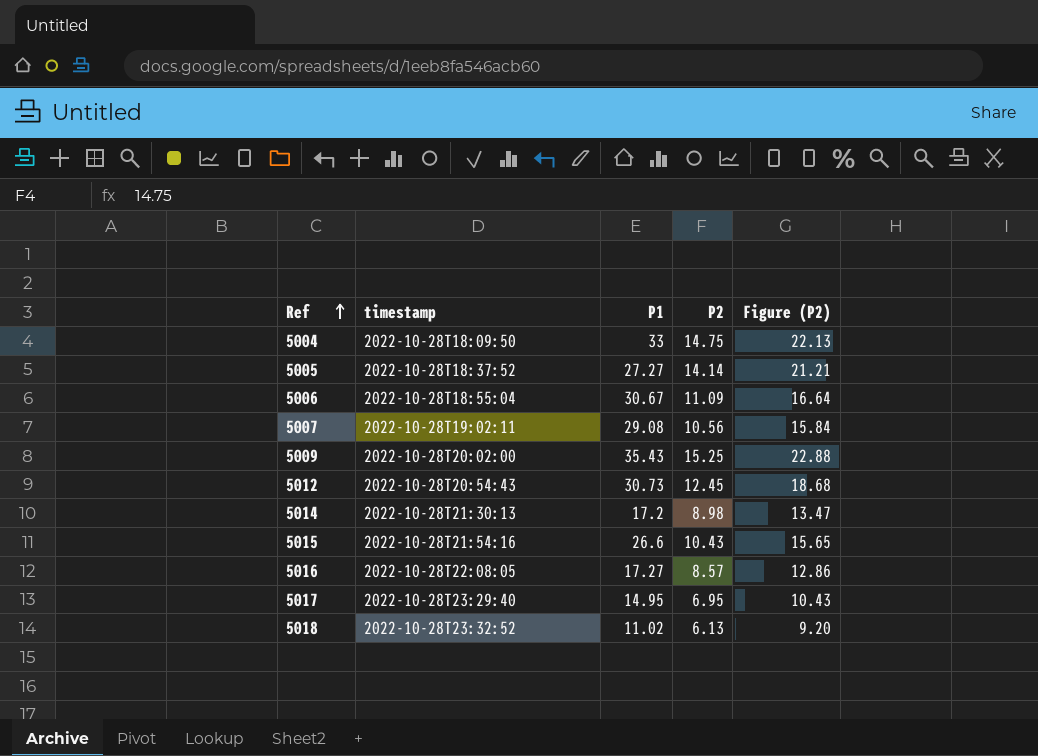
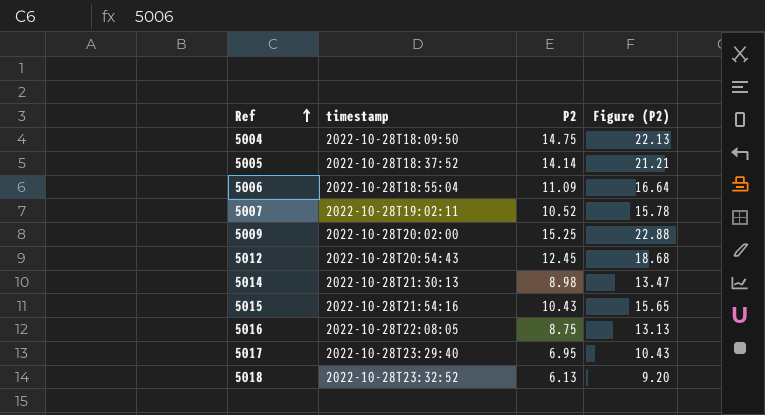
column P1 | position: 3 -> none
5007 | P2: 10.56 -> 10.52
5007 | Figure (P2): 15.84 -> 15.78
5016 | P2: 8.57 -> 8.75
5016 | Figure (P2): 12.86 -> 13.13

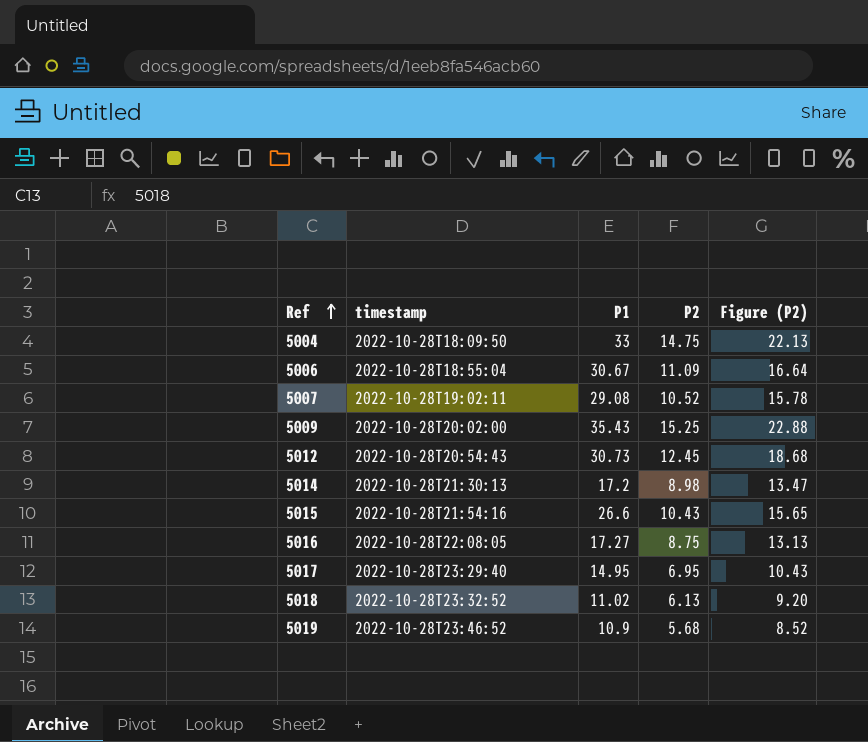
column P1 | position: none -> 3
row 5005: 2022-10-28T18:37:52 | 14.14 | 21.21 -> none
row 5019: none -> 2022-10-28T23:46:52 | 10.9 | 5.68 | 8.52

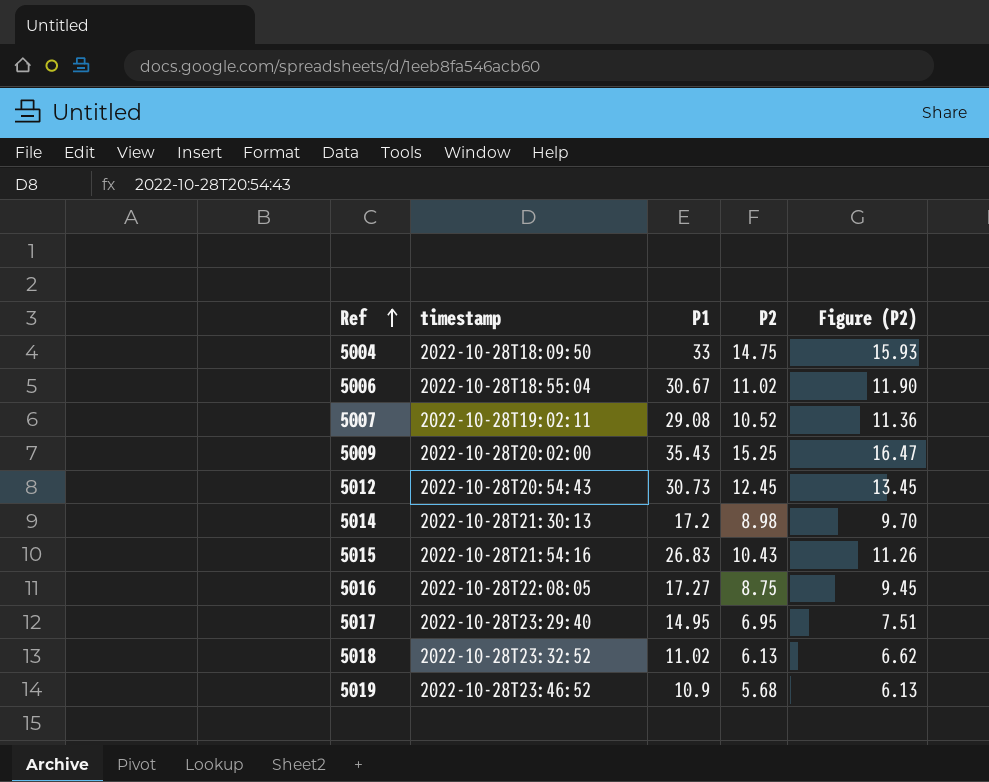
column Figure (P2) | formula: [P2] * 1.5 -> [P2] * 1.08
5006 | P2: 11.09 -> 11.02
5015 | P1: 26.6 -> 26.83

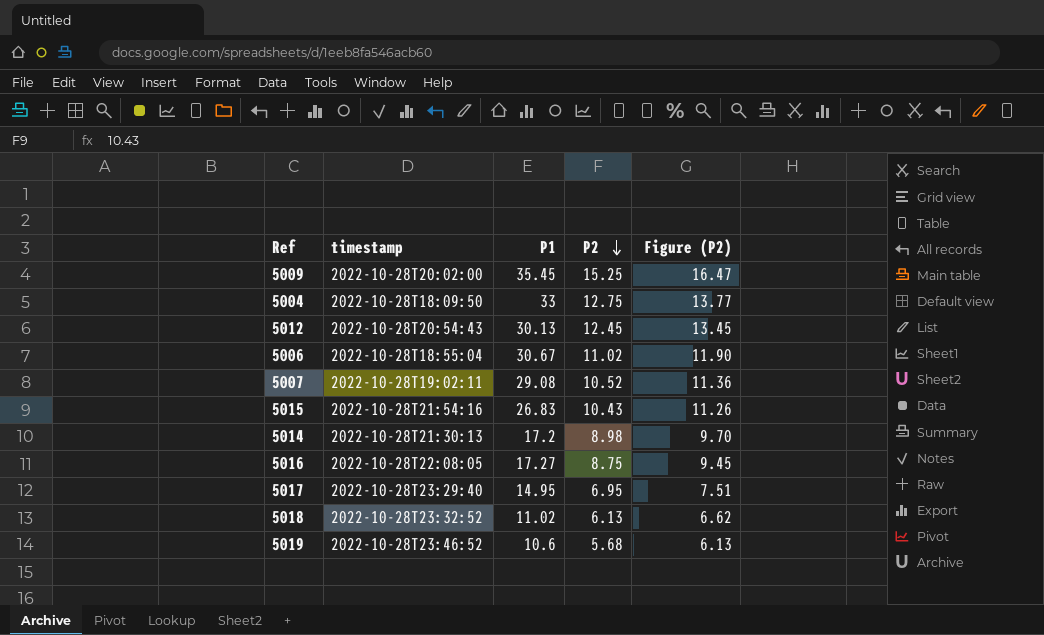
row order: Ref ascending -> P2 descending
5009 | P1: 35.43 -> 35.45
5004 | P2: 14.75 -> 12.75
5004 | Figure (P2): 15.93 -> 13.77
5012 | P1: 30.73 -> 30.13
5019 | P1: 10.9 -> 10.6

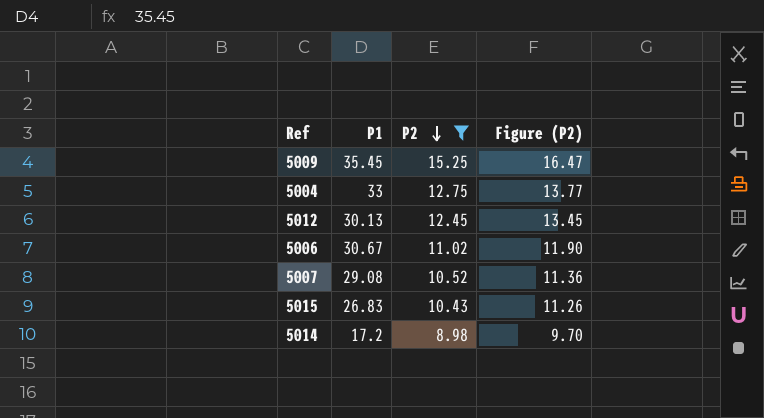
filter: none -> P2 >= 8.98
column timestamp | position: 2 -> none

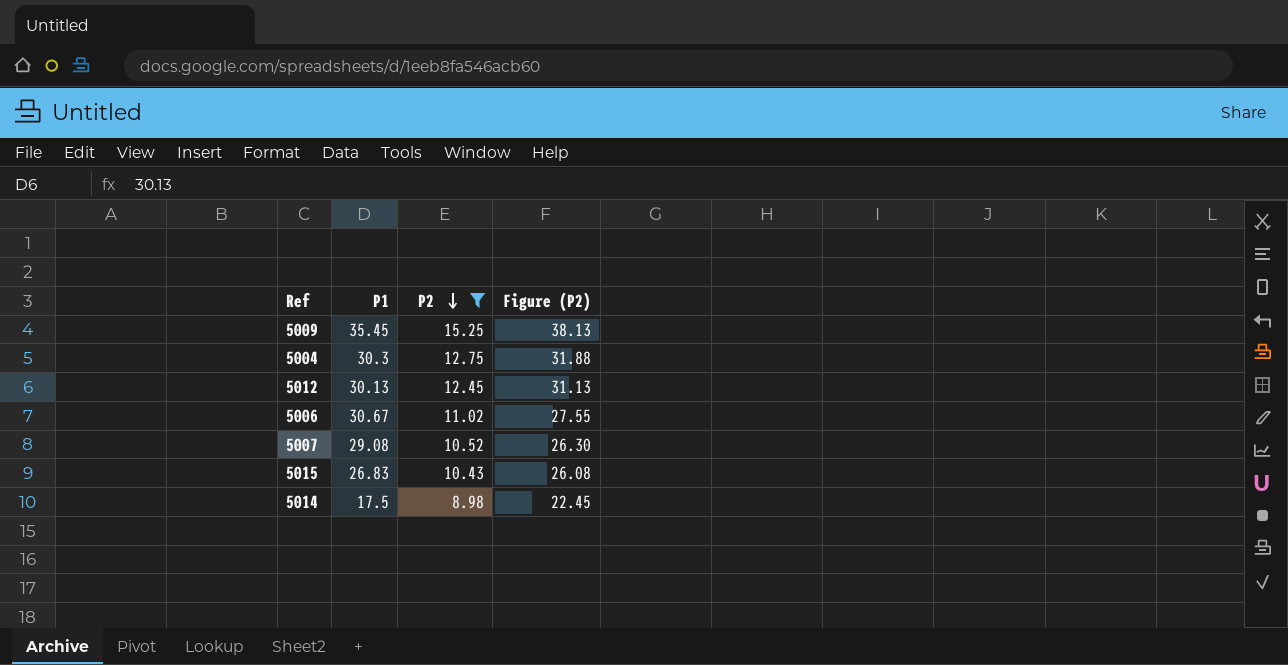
column Figure (P2) | formula: [P2] * 1.08 -> [P2] * 2.5
5004 | P1: 33 -> 30.3
5014 | P1: 17.2 -> 17.5

